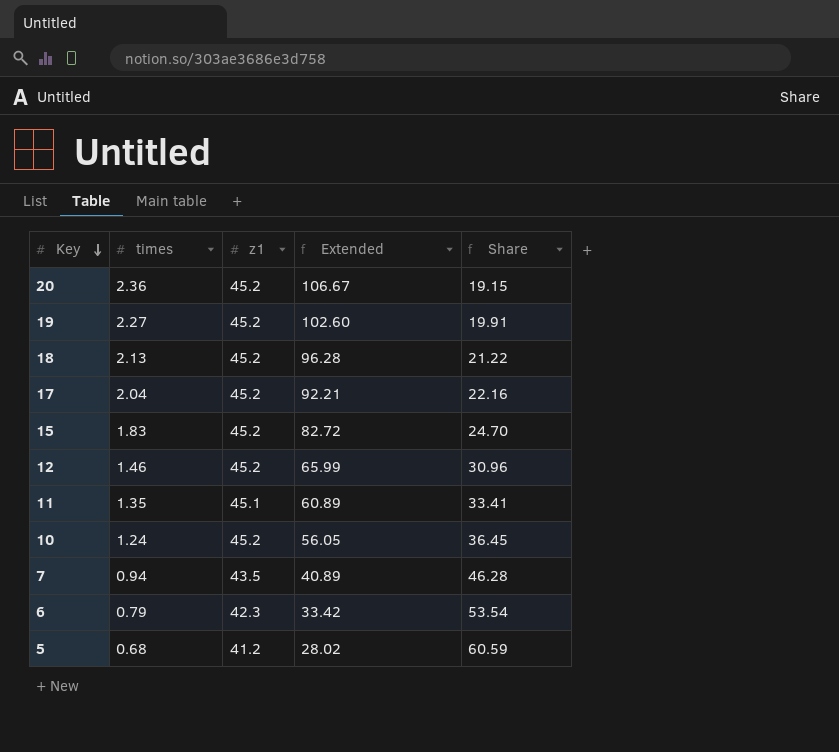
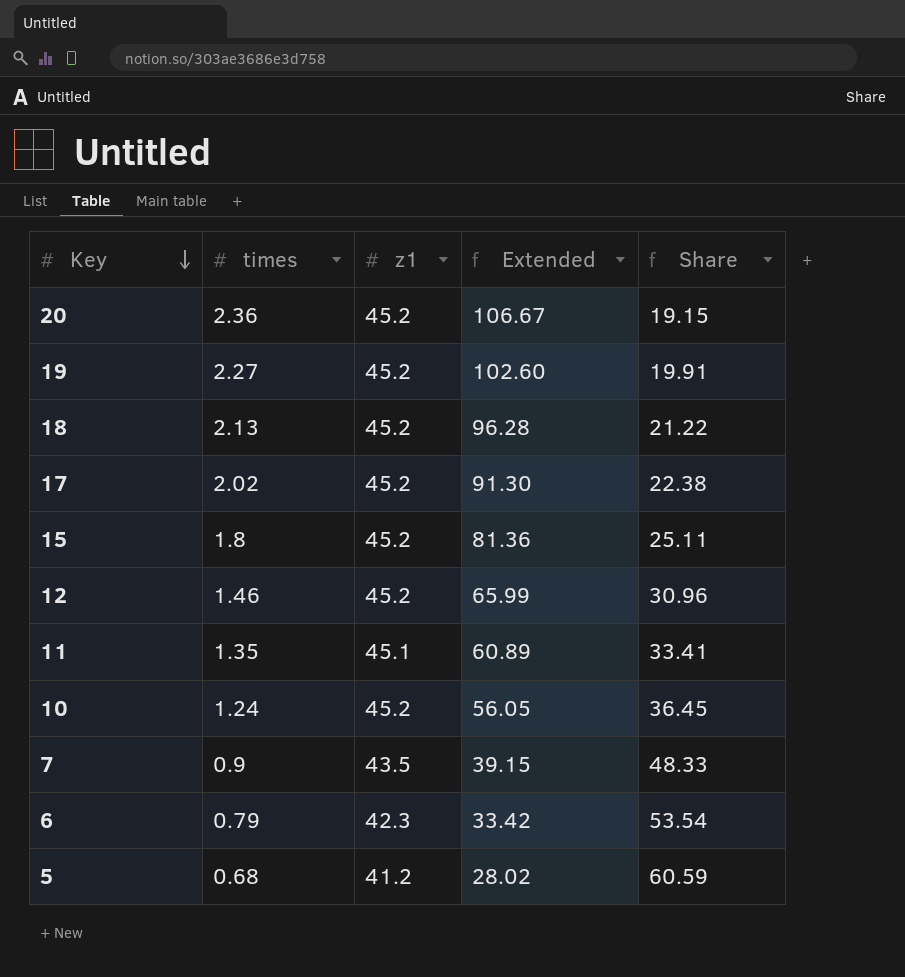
17 | times: 2.04 -> 2.02
17 | Extended: 92.21 -> 91.30
17 | Share: 22.16 -> 22.38
15 | times: 1.83 -> 1.8
15 | Extended: 82.72 -> 81.36
15 | Share: 24.70 -> 25.11
7 | times: 0.94 -> 0.9
7 | Extended: 40.89 -> 39.15
7 | Share: 46.28 -> 48.33

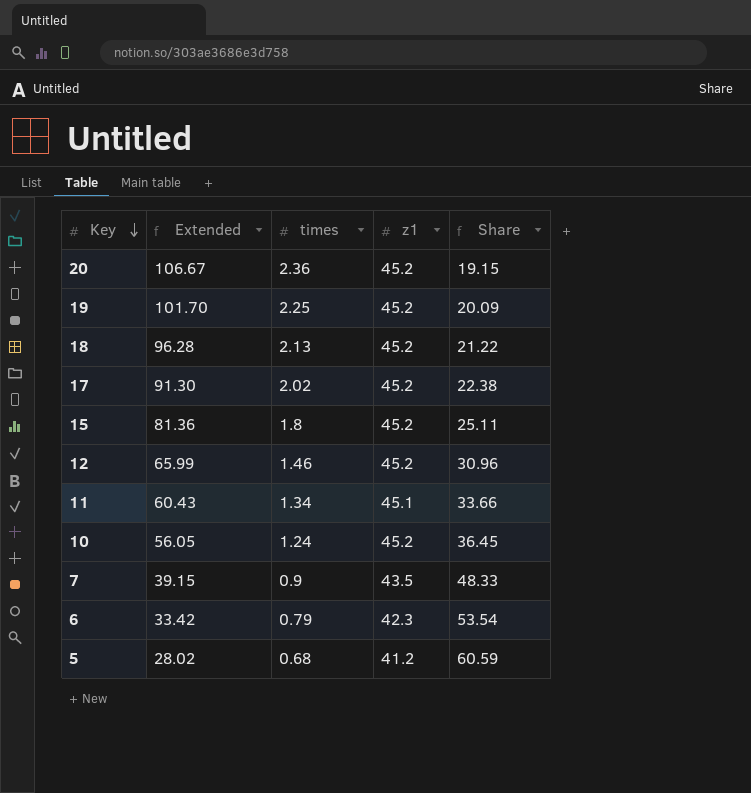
column Extended | position: 4 -> 2
19 | Extended: 102.60 -> 101.70
19 | times: 2.27 -> 2.25
19 | Share: 19.91 -> 20.09
11 | Extended: 60.89 -> 60.43
11 | times: 1.35 -> 1.34
11 | Share: 33.41 -> 33.66

